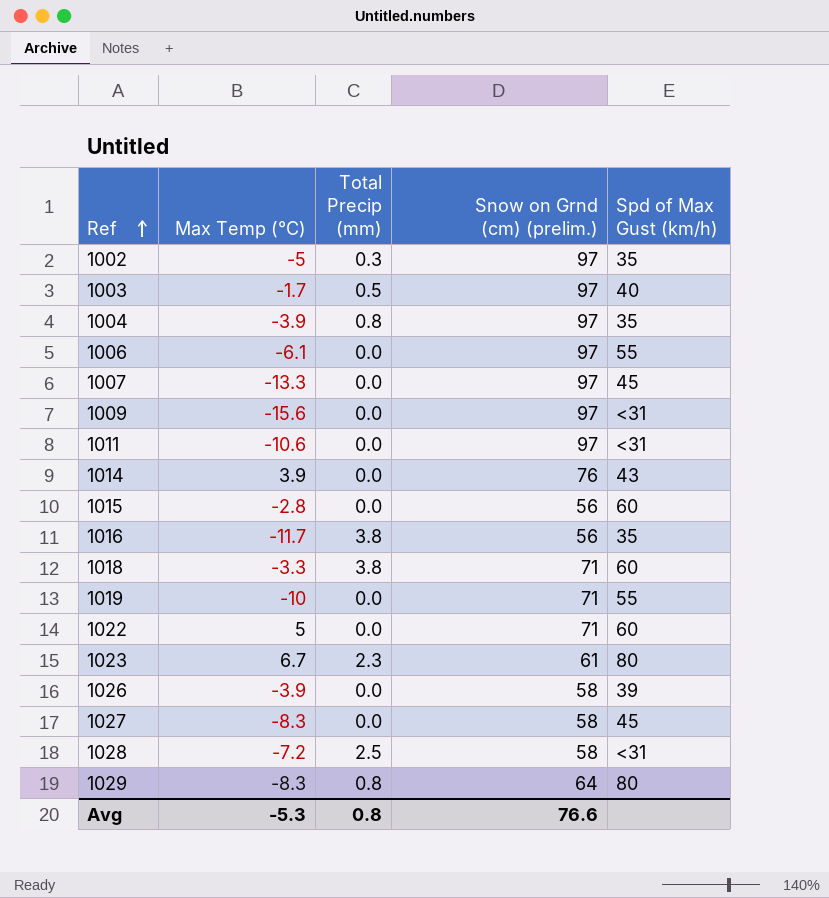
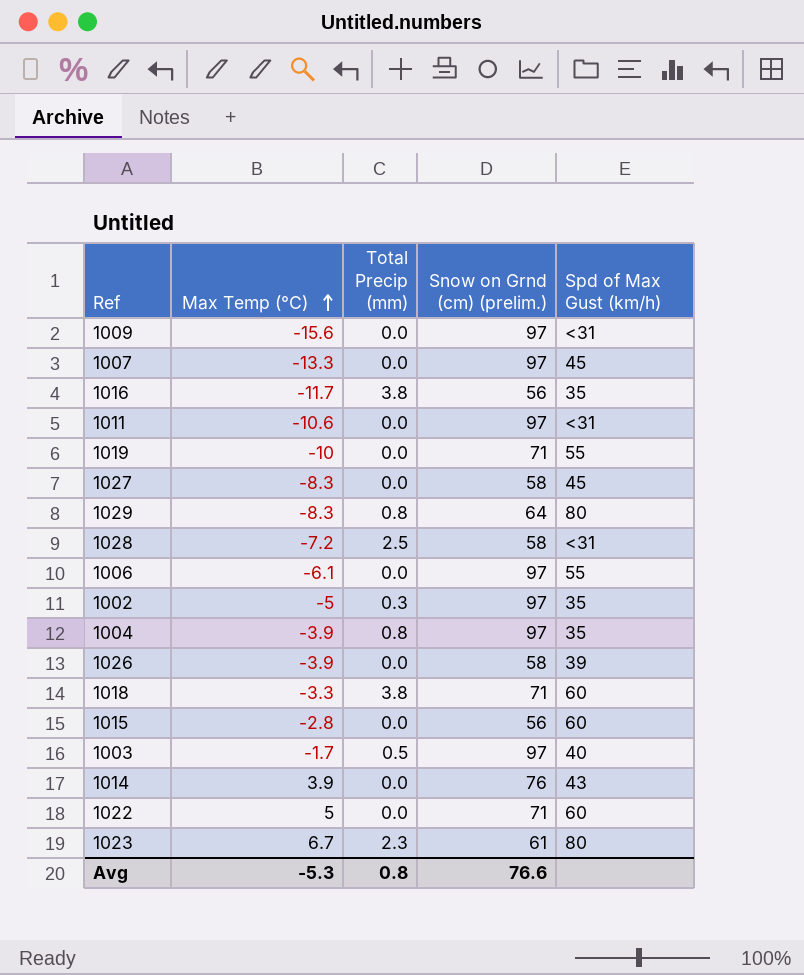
row order: Ref ascending -> Max Temp (°C) ascending

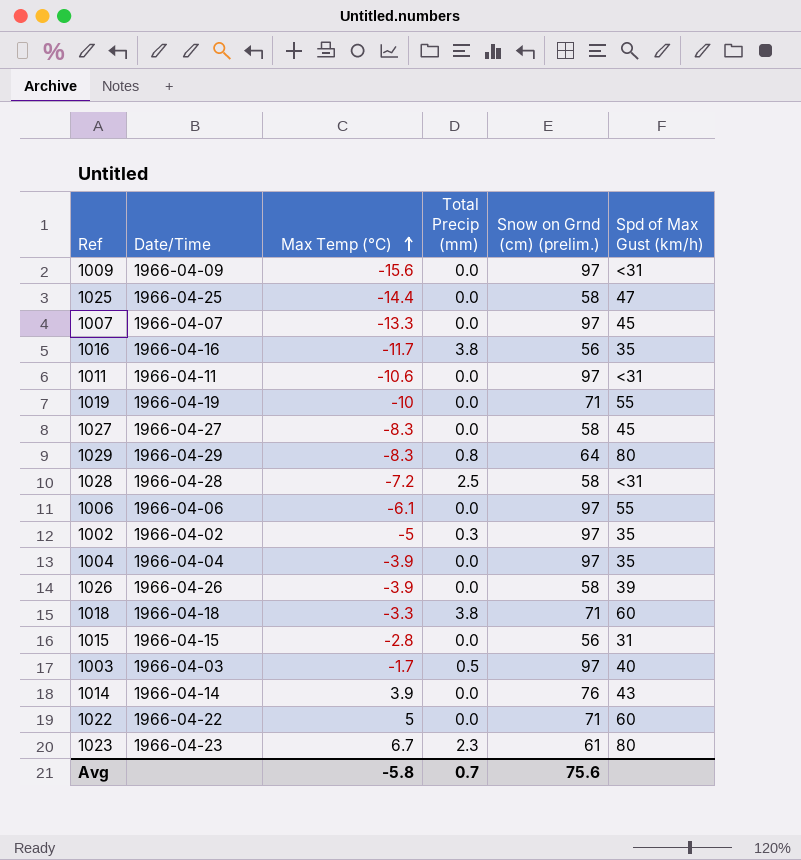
column Date/Time | position: none -> 2
row 1025: none -> 1966-04-25 | -14.4 | 0.0 | 58 | 47
1004 | Total Precip (mm): 0.8 -> 0.0
1015 | Spd of Max Gust (km/h): 60 -> 31
Avg | Max Temp (°C): -5.3 -> -5.8
Avg | Total Precip (mm): 0.8 -> 0.7
Avg | Snow on Grnd (cm) (prelim.): 76.6 -> 75.6

